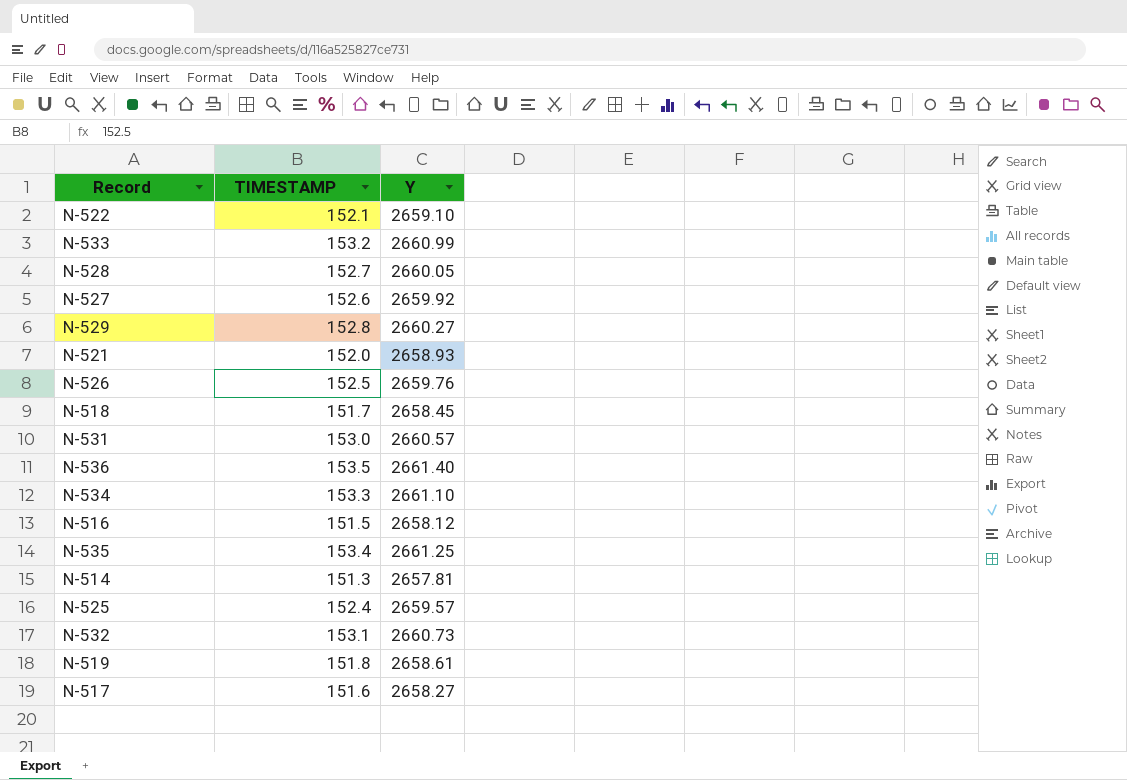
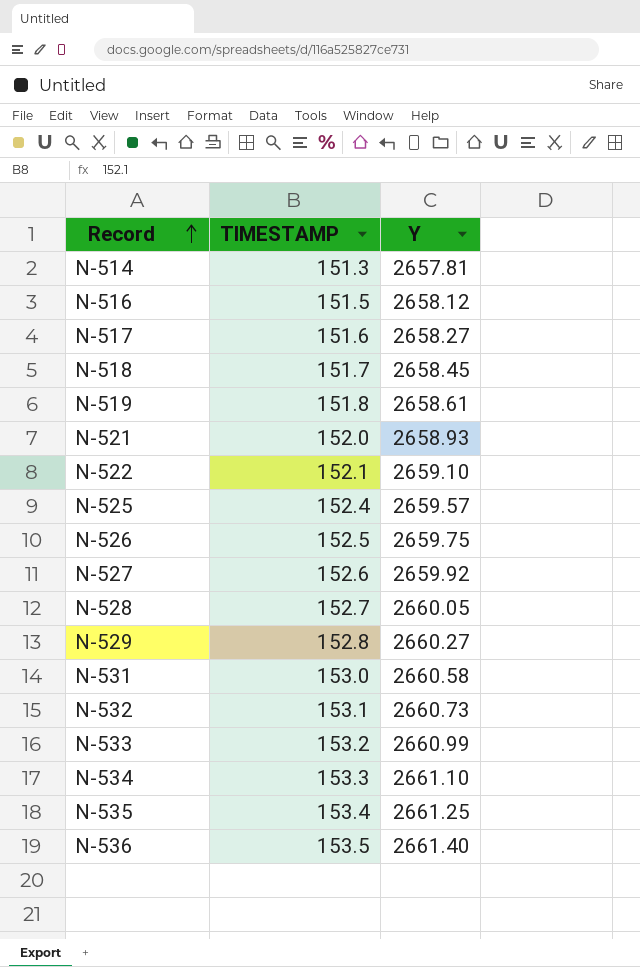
row order: none -> Record ascending
N-526 | Y: 2659.76 -> 2659.75
N-531 | Y: 2660.57 -> 2660.58

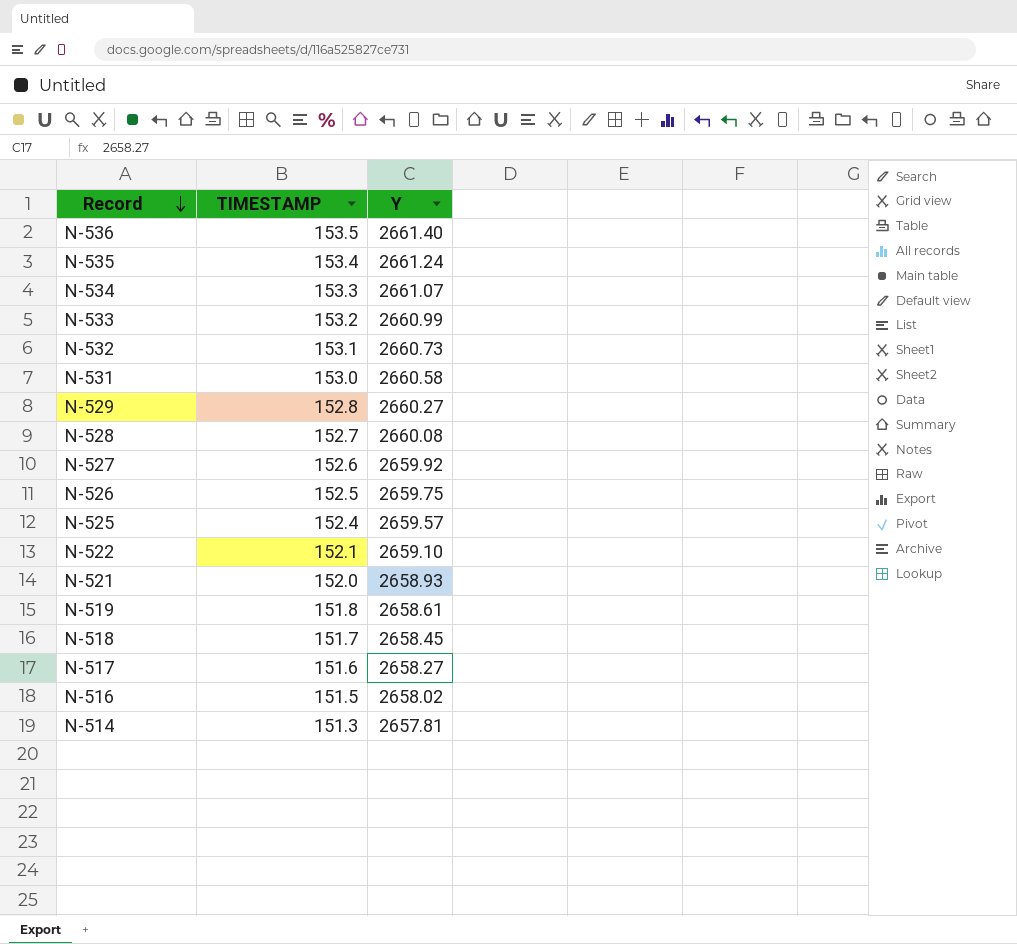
row order: Record ascending -> Record descending
N-535 | Y: 2661.25 -> 2661.24
N-534 | Y: 2661.10 -> 2661.07
N-528 | Y: 2660.05 -> 2660.08
N-516 | Y: 2658.12 -> 2658.02

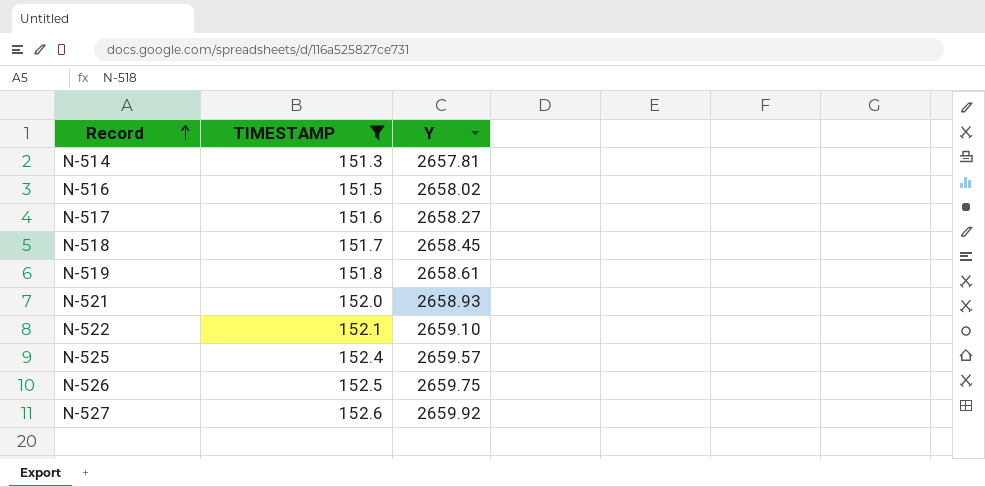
filter: none -> TIMESTAMP <= 152.6
row order: Record descending -> Record ascending

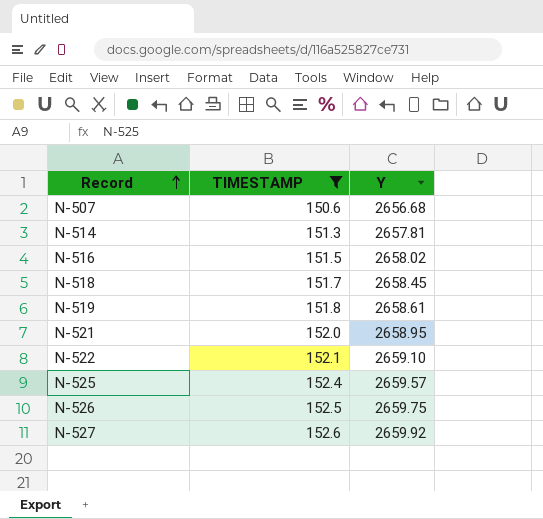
row N-517: 151.6 | 2658.27 -> none
row N-507: none -> 150.6 | 2656.68
N-521 | Y: 2658.93 -> 2658.95

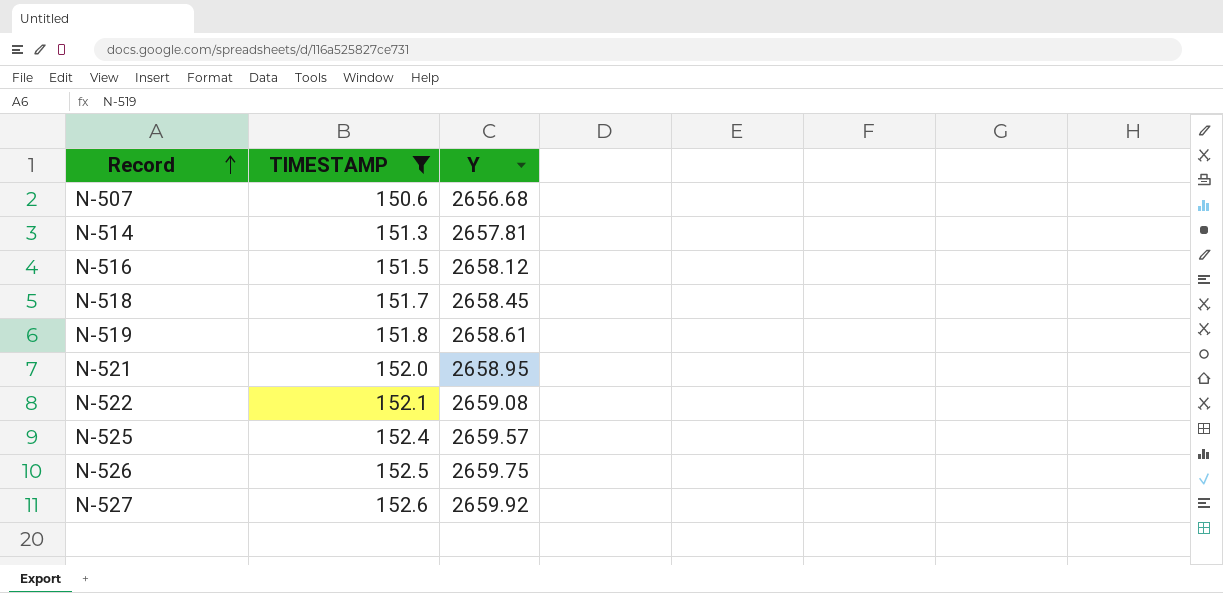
N-516 | Y: 2658.02 -> 2658.12
N-522 | Y: 2659.10 -> 2659.08

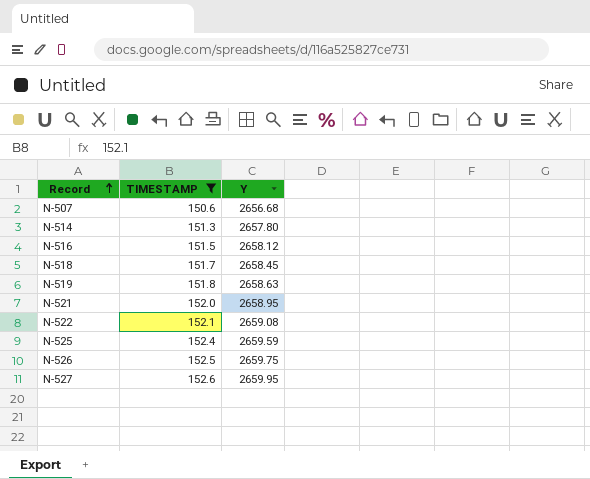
N-514 | Y: 2657.81 -> 2657.80
N-519 | Y: 2658.61 -> 2658.63
N-525 | Y: 2659.57 -> 2659.59
N-527 | Y: 2659.92 -> 2659.95

